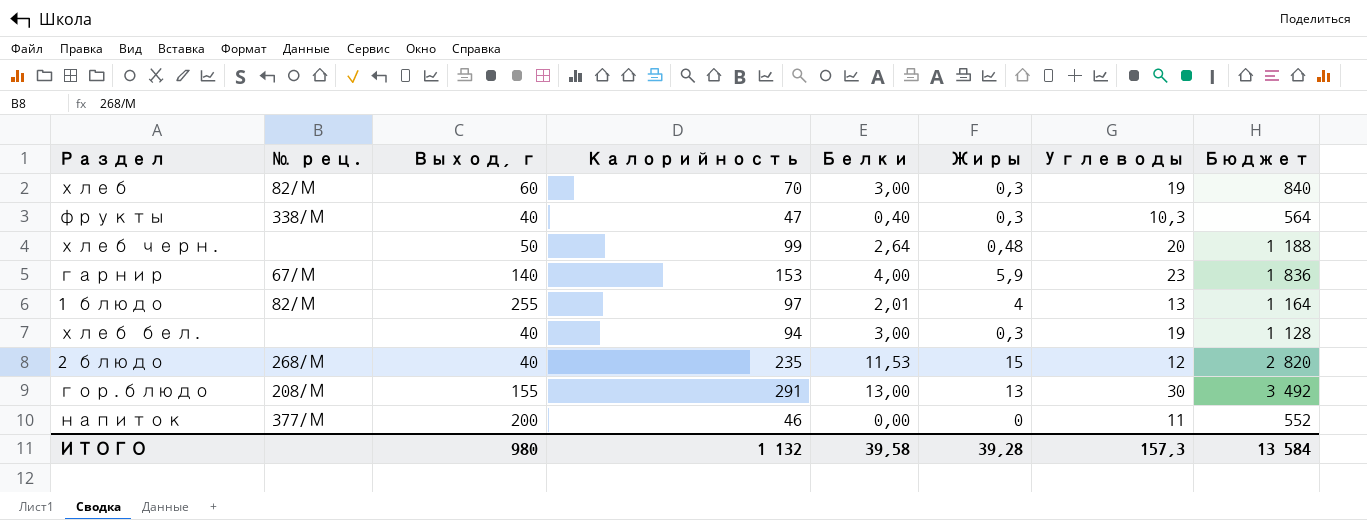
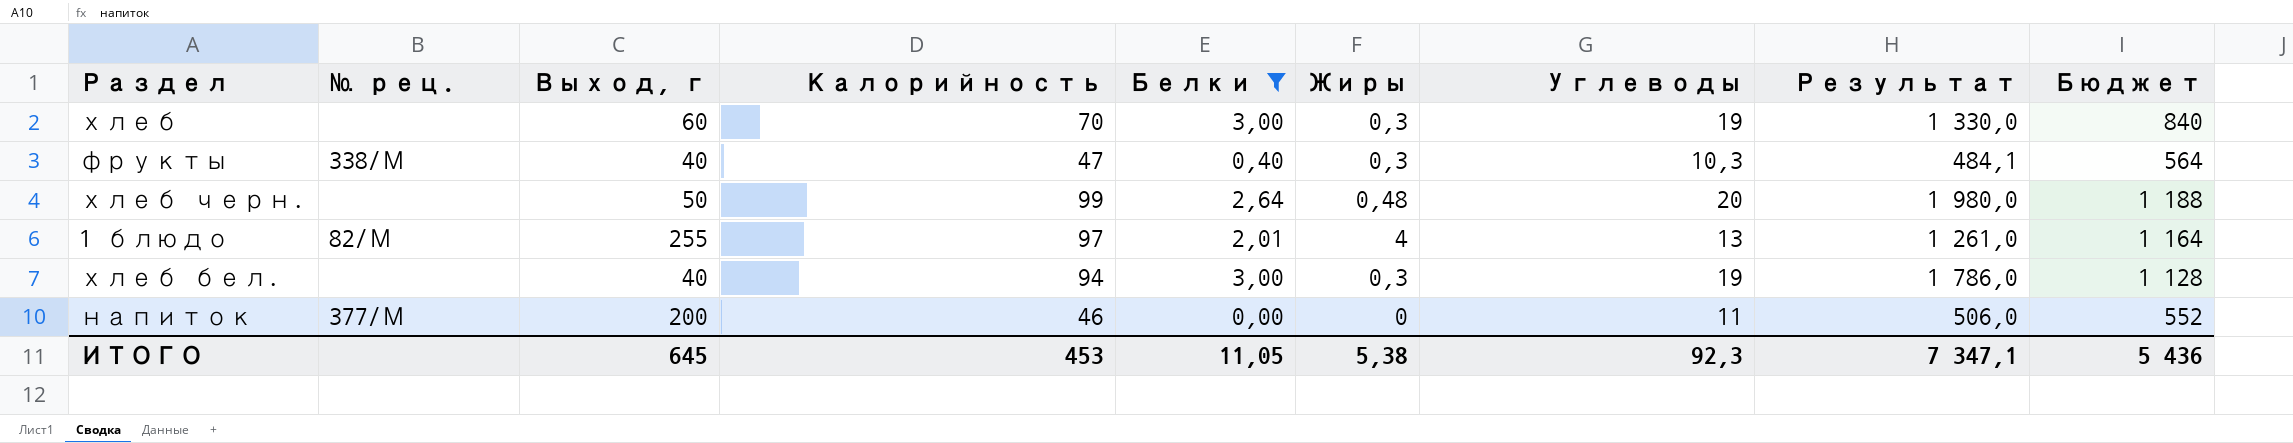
filter: none -> Белки <= 3,00
column Результат | formula: none -> [Калорийность] * [Углеводы]
хлеб | № рец.: 82/М -> none
ИТОГО | Выход, г: 980 -> 645
ИТОГО | Калорийность: 1 132 -> 453
ИТОГО | Белки: 39,58 -> 11,05
ИТОГО | Жиры: 39,28 -> 5,38
ИТОГО | Углеводы: 157,3 -> 92,3
ИТОГО | Бюджет: 13 584 -> 5 436

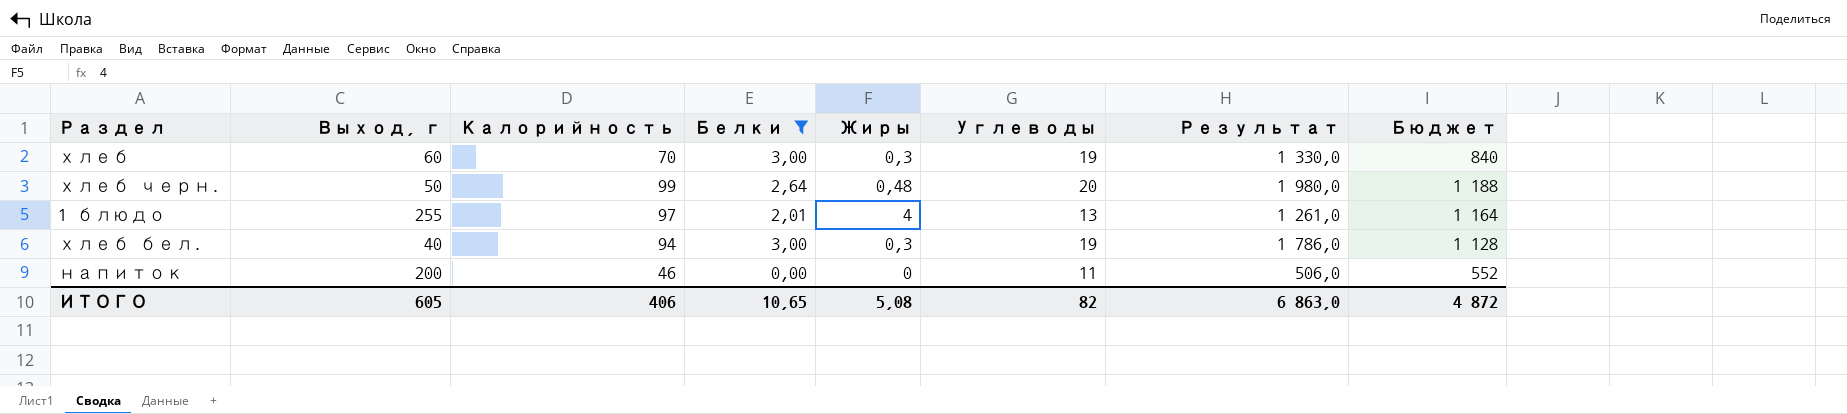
column № рец. | position: 2 -> none
row фрукты: 338/М | 40 | 47 | 0,40 | 0,3 | 10,3 | 484,1 | 564 -> none
ИТОГО | Выход, г: 645 -> 605
ИТОГО | Калорийность: 453 -> 406
ИТОГО | Белки: 11,05 -> 10,65
ИТОГО | Жиры: 5,38 -> 5,08
ИТОГО | Углеводы: 92,3 -> 82
ИТОГО | Результат: 7 347,1 -> 6 863,0
ИТОГО | Бюджет: 5 436 -> 4 872

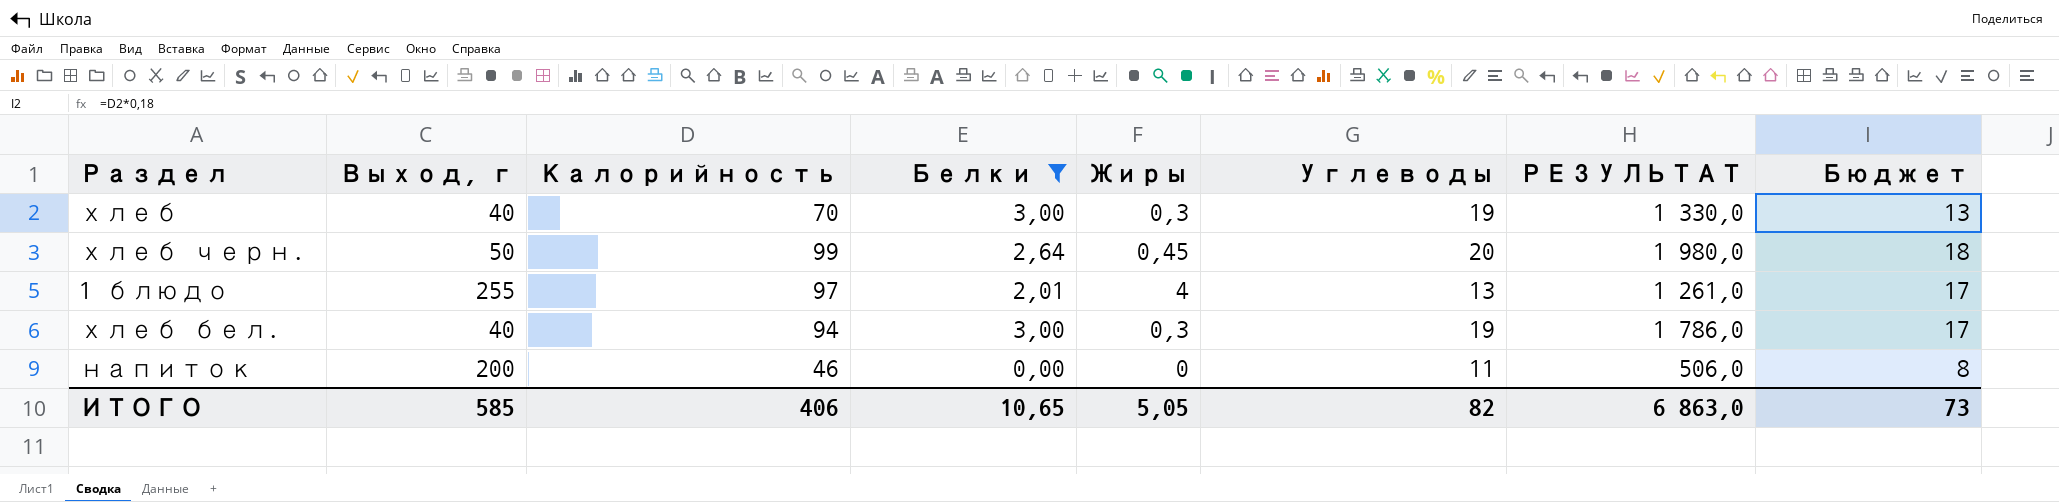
column name: Результат -> РЕЗУЛЬТАТ
column Бюджет | formula: [Калорийность] * 12 -> [Калорийность] * 0,18
хлеб | Выход, г: 60 -> 40
хлеб черн. | Жиры: 0,48 -> 0,45
ИТОГО | Выход, г: 605 -> 585
ИТОГО | Жиры: 5,08 -> 5,05
ИТОГО | Бюджет: 4 872 -> 73

